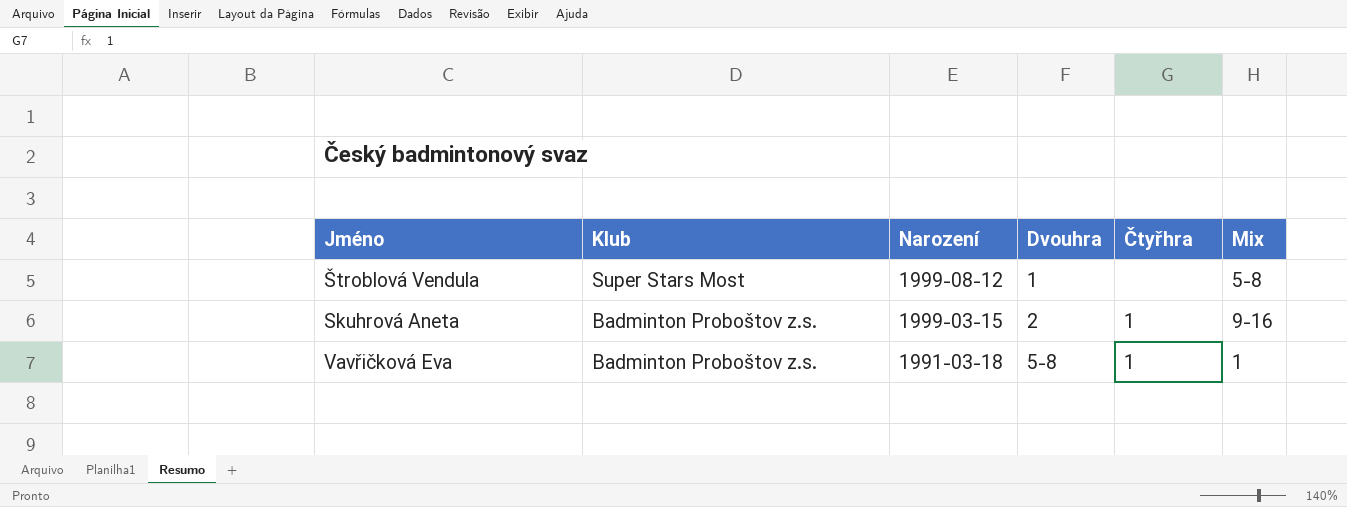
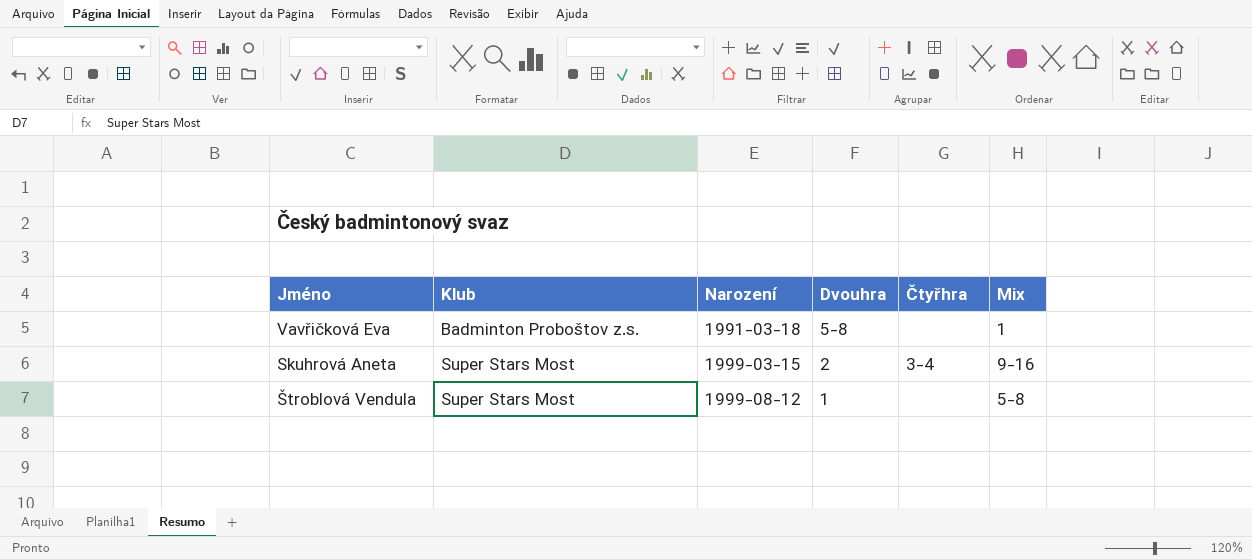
row order: Klub descending -> Klub ascending
Vavřičková Eva | Čtyřhra: 1 -> none
Skuhrová Aneta | Klub: Badminton Proboštov z.s. -> Super Stars Most
Skuhrová Aneta | Čtyřhra: 1 -> 3-4

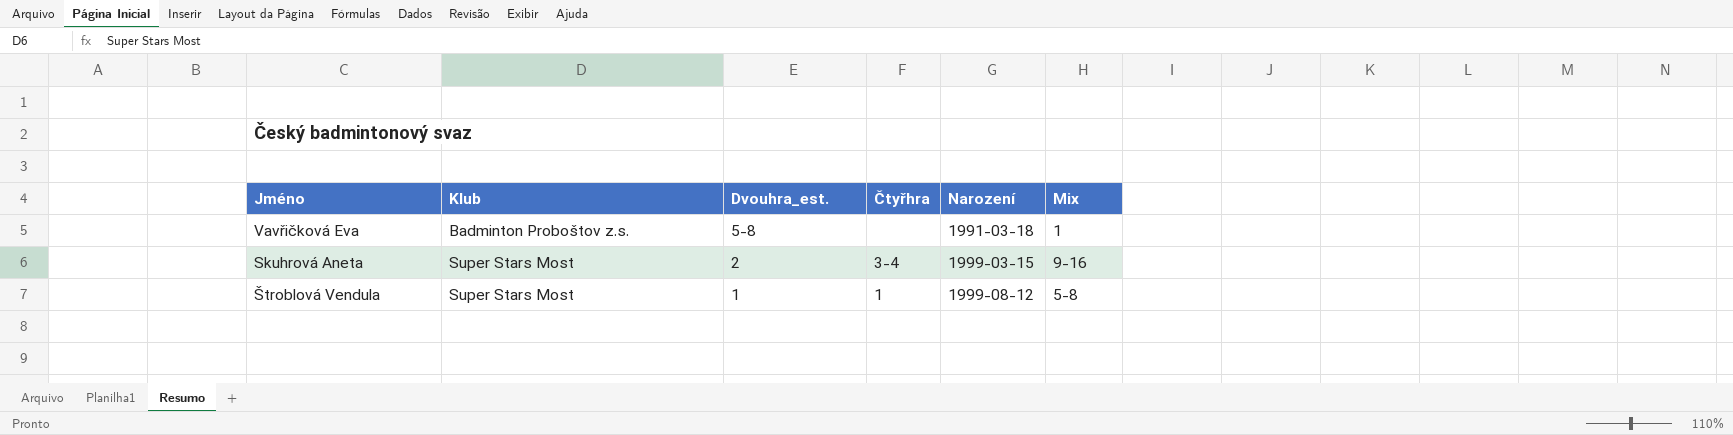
column name: Dvouhra -> Dvouhra_est.
column Narození | position: 3 -> 5
Štroblová Vendula | Čtyřhra: none -> 1

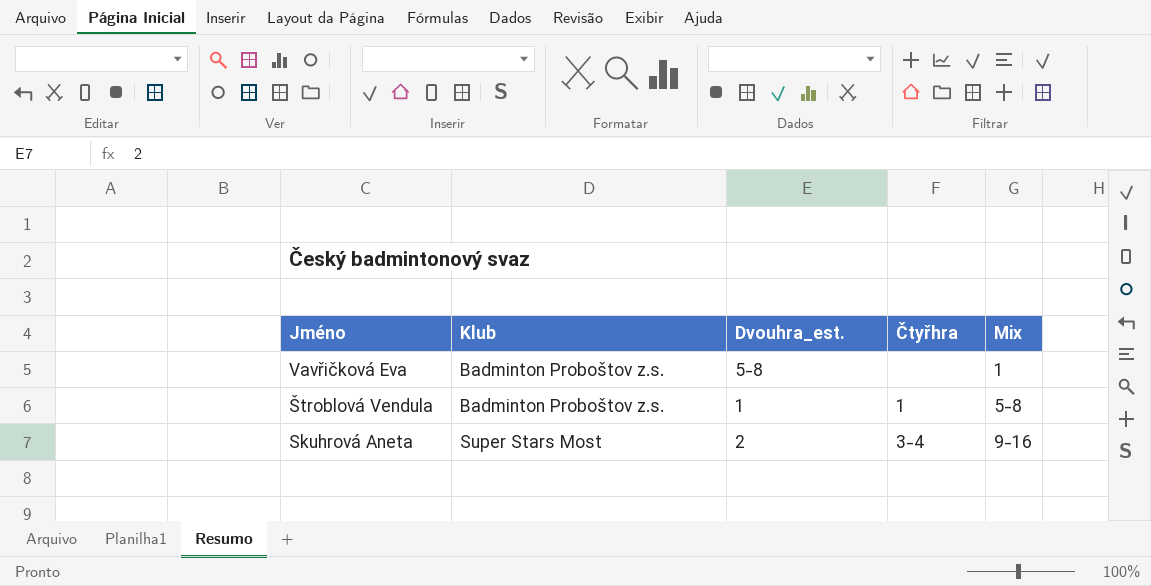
row order: Klub ascending -> Jméno descending
column Narození | position: 5 -> none
Štroblová Vendula | Klub: Super Stars Most -> Badminton Proboštov z.s.

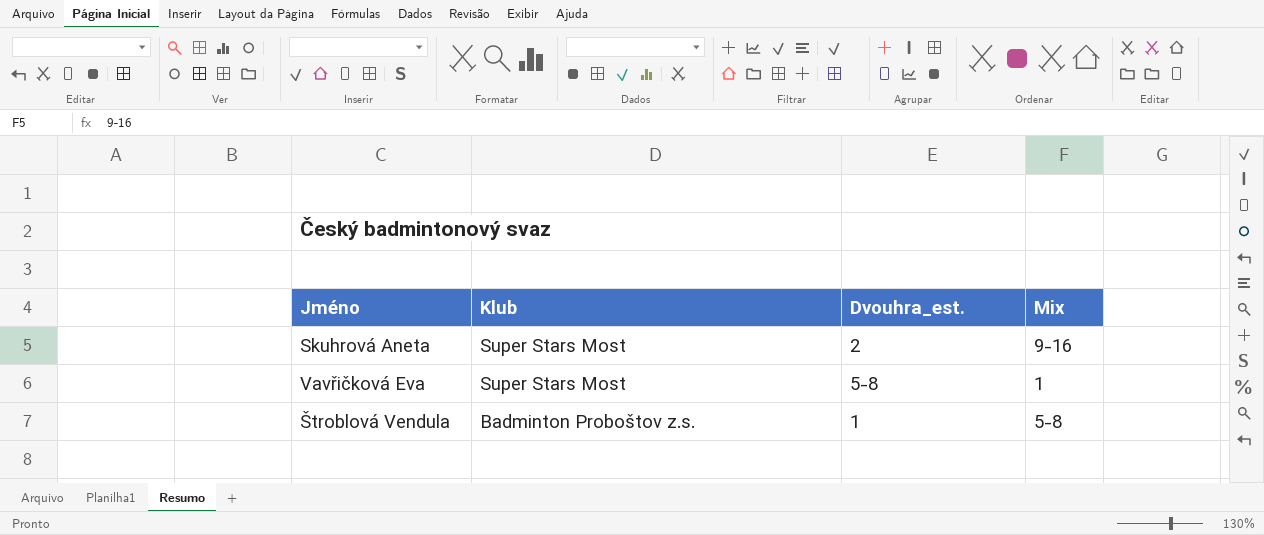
row order: Jméno descending -> Klub descending
column Čtyřhra | position: 4 -> none
Vavřičková Eva | Klub: Badminton Proboštov z.s. -> Super Stars Most

